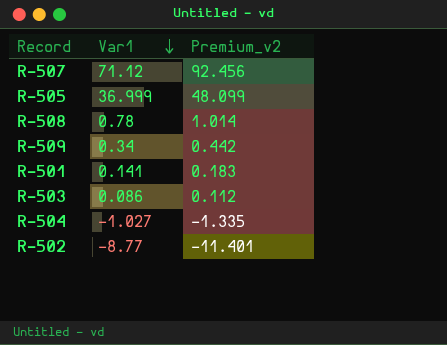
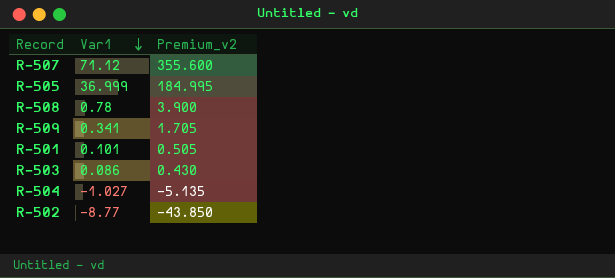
column Premium_v2 | formula: [Var1] * 1.3 -> [Var1] * 5
R-509 | Var1: 0.34 -> 0.341
R-501 | Var1: 0.141 -> 0.101

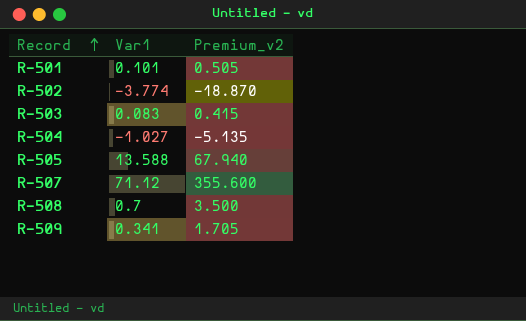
row order: Var1 descending -> Record ascending
R-502 | Var1: -8.77 -> -3.774
R-502 | Premium_v2: -43.850 -> -18.870
R-503 | Var1: 0.086 -> 0.083
R-503 | Premium_v2: 0.430 -> 0.415
R-505 | Var1: 36.999 -> 13.588
R-505 | Premium_v2: 184.995 -> 67.940
R-508 | Var1: 0.78 -> 0.7
R-508 | Premium_v2: 3.900 -> 3.500

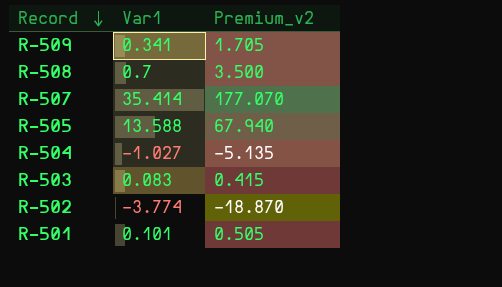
row order: Record ascending -> Record descending
R-507 | Var1: 71.12 -> 35.414
R-507 | Premium_v2: 355.600 -> 177.070

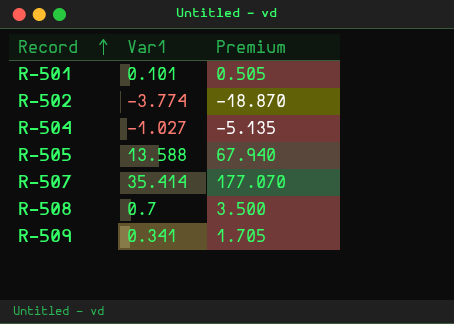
row order: Record descending -> Record ascending
column name: Premium_v2 -> Premium
row R-503: 0.083 | 0.415 -> none

